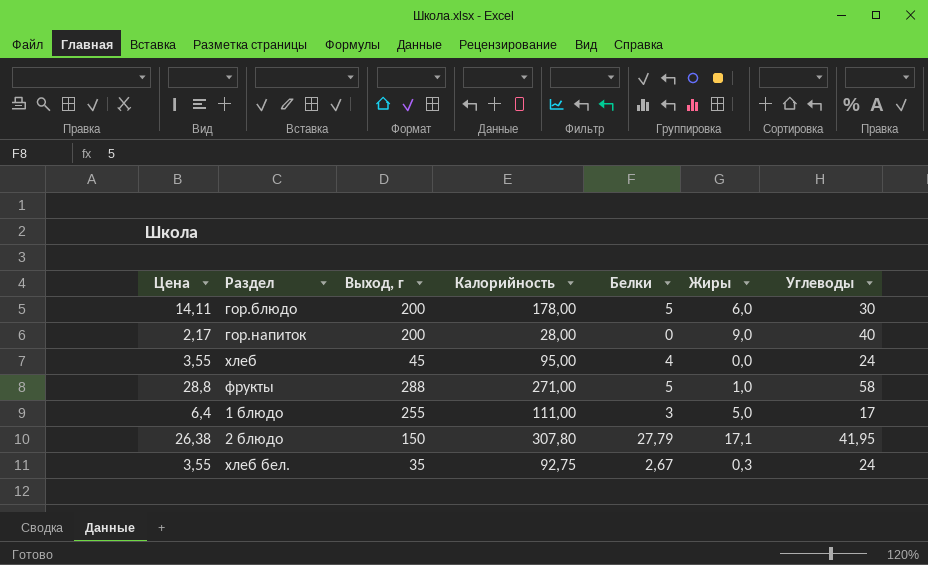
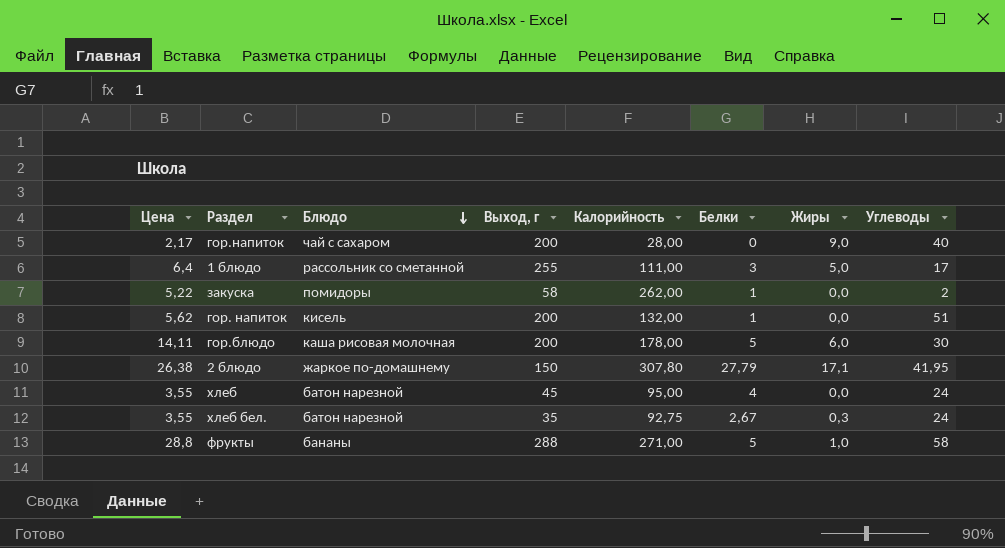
row order: none -> Блюдо descending
column Блюдо | position: none -> 3
row закуска: none -> 5,22 | помидоры | 58 | 262,00 | 1 | 0,0 | 2
row гор. напиток: none -> 5,62 | кисель | 200 | 132,00 | 1 | 0,0 | 51

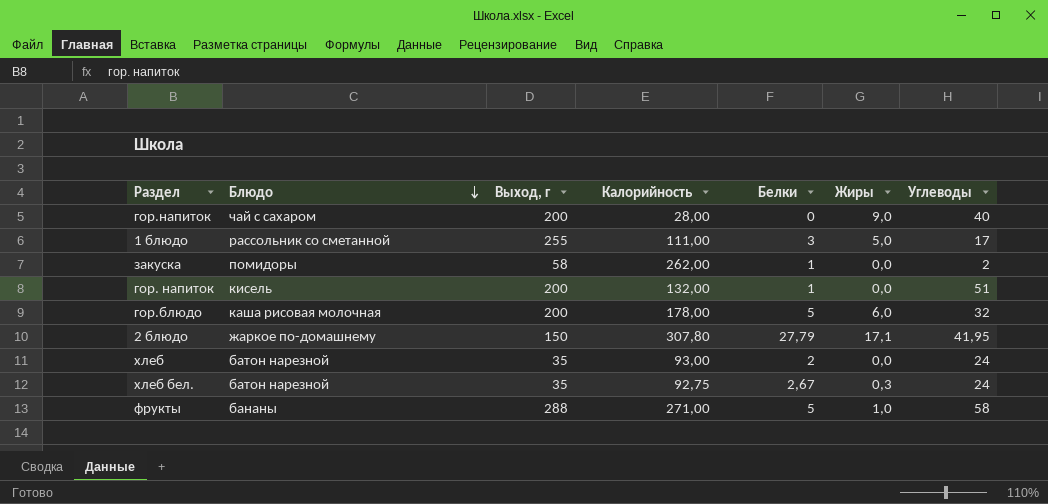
column Цена | position: 1 -> none
гор.блюдо | Углеводы: 30 -> 32
хлеб | Выход, г: 45 -> 35
хлеб | Калорийность: 95,00 -> 93,00
хлеб | Белки: 4 -> 2

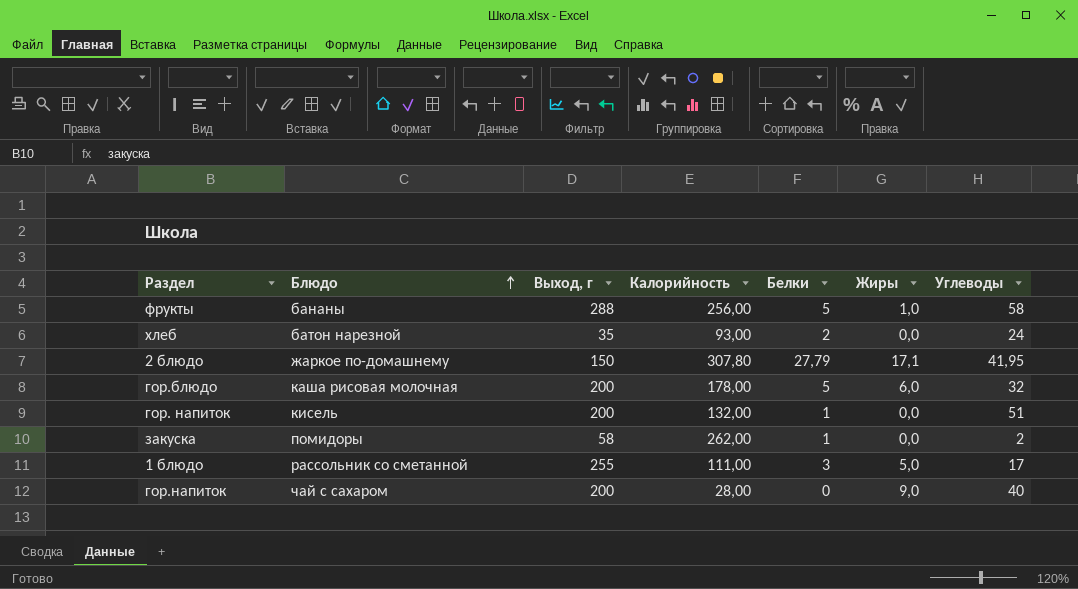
row order: Блюдо descending -> Блюдо ascending
row хлеб бел.: батон нарезной | 35 | 92,75 | 2,67 | 0,3 | 24 -> none
фрукты | Калорийность: 271,00 -> 256,00

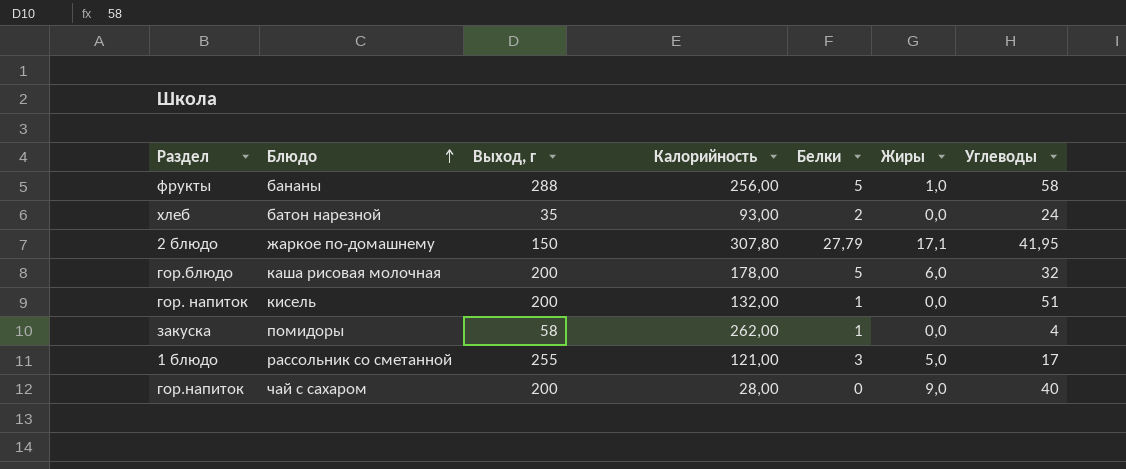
закуска | Углеводы: 2 -> 4
1 блюдо | Калорийность: 111,00 -> 121,00

